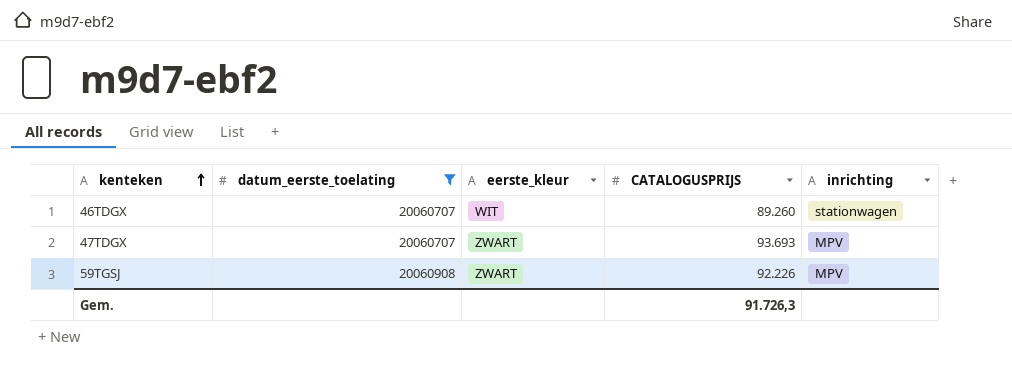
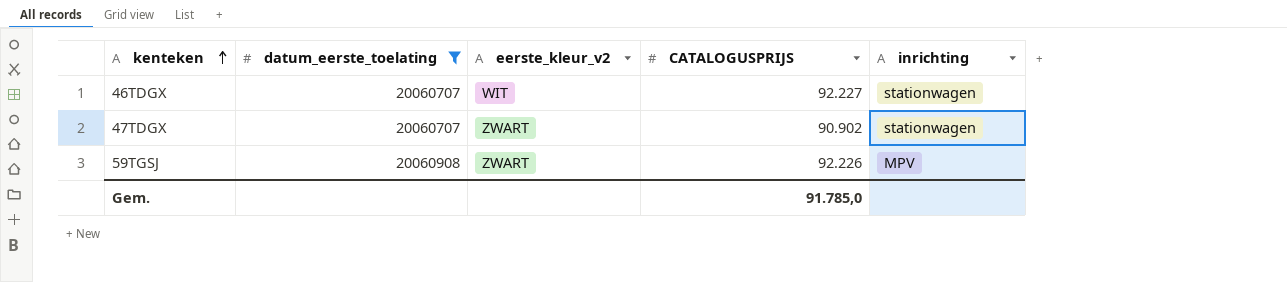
column name: eerste_kleur -> eerste_kleur_v2
46TDGX | CATALOGUSPRIJS: 89.260 -> 92.227
47TDGX | CATALOGUSPRIJS: 93.693 -> 90.902
47TDGX | inrichting: MPV -> stationwagen
Gem. | CATALOGUSPRIJS: 91.726,3 -> 91.785,0

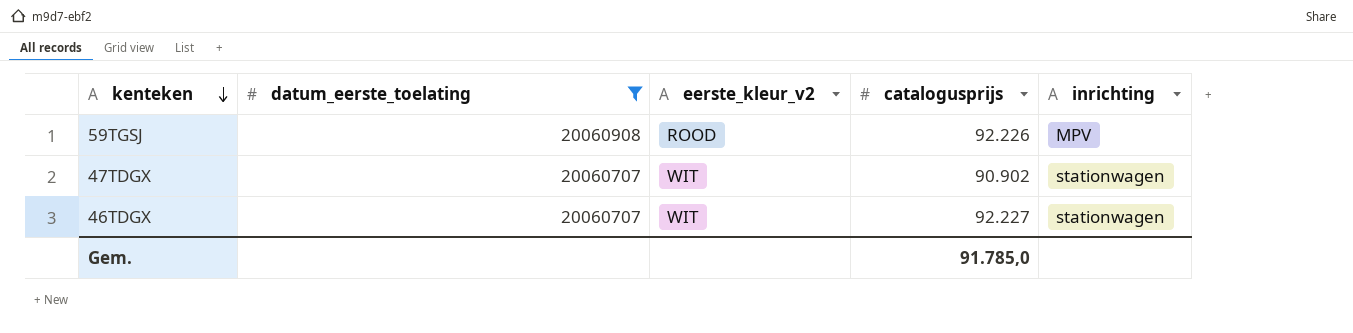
row order: kenteken ascending -> kenteken descending
column name: CATALOGUSPRIJS -> catalogusprijs
59TGSJ | eerste_kleur_v2: ZWART -> ROOD
47TDGX | eerste_kleur_v2: ZWART -> WIT

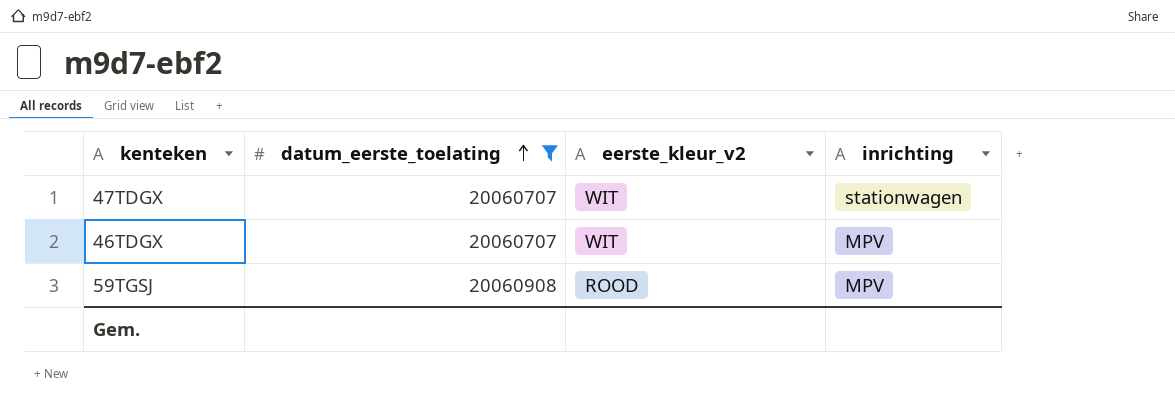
row order: kenteken descending -> datum_eerste_toelating ascending
column catalogusprijs | position: 4 -> none
46TDGX | inrichting: stationwagen -> MPV

